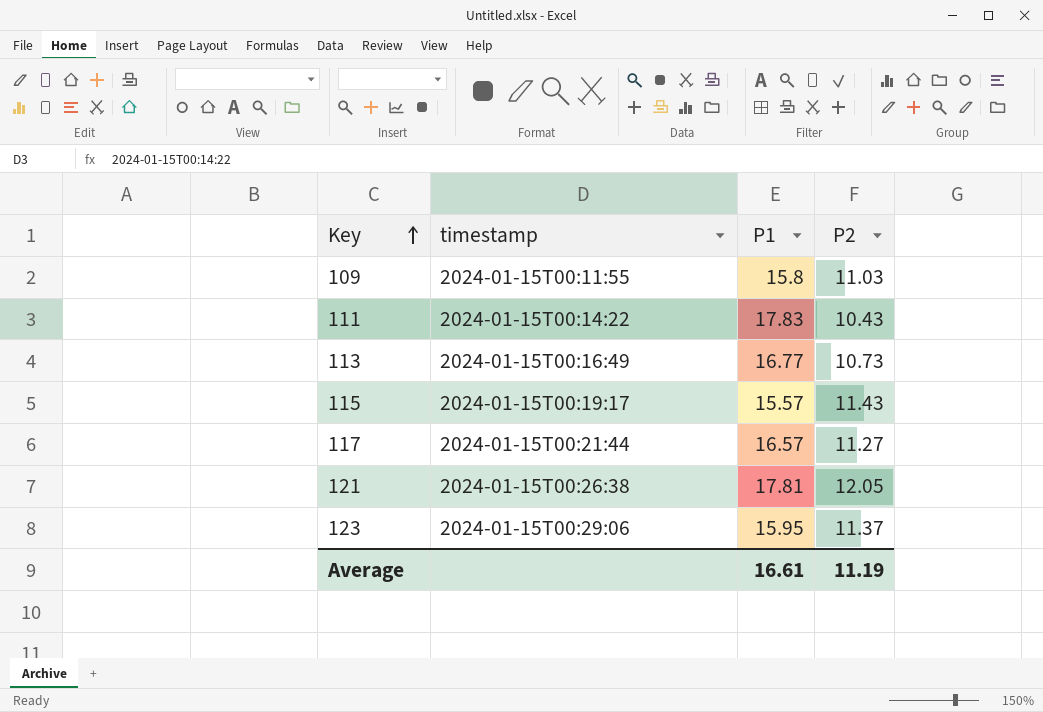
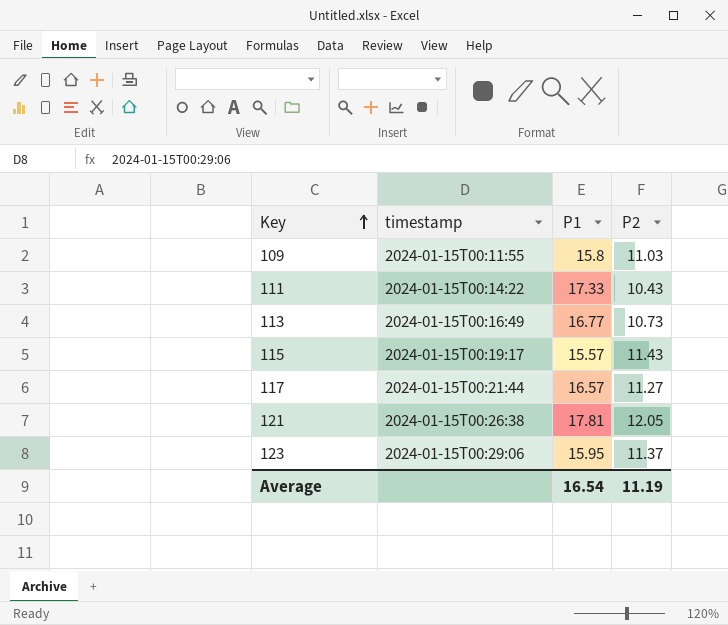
111 | P1: 17.83 -> 17.33
Average | P1: 16.61 -> 16.54

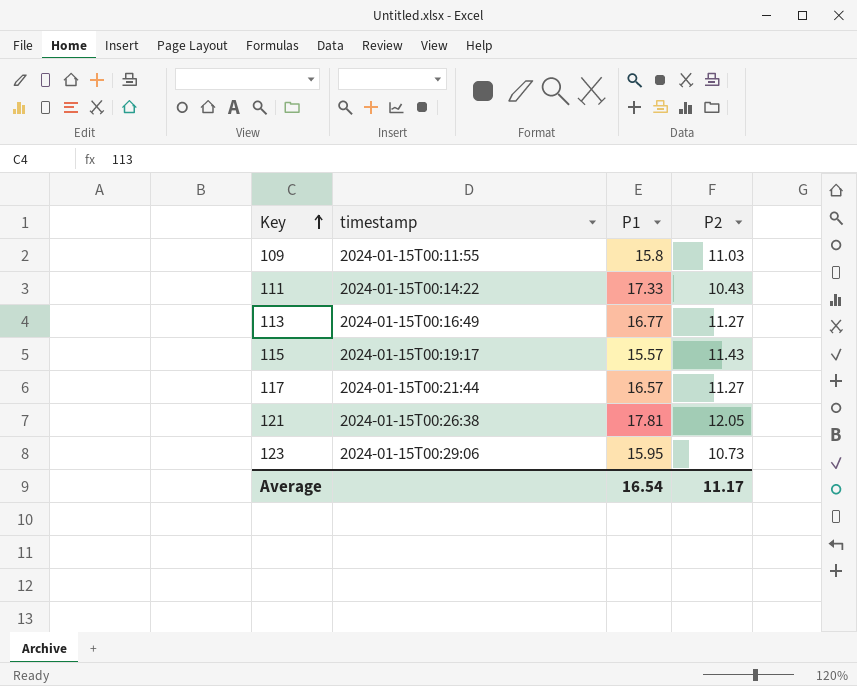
113 | P2: 10.73 -> 11.27
123 | P2: 11.37 -> 10.73
Average | P2: 11.19 -> 11.17

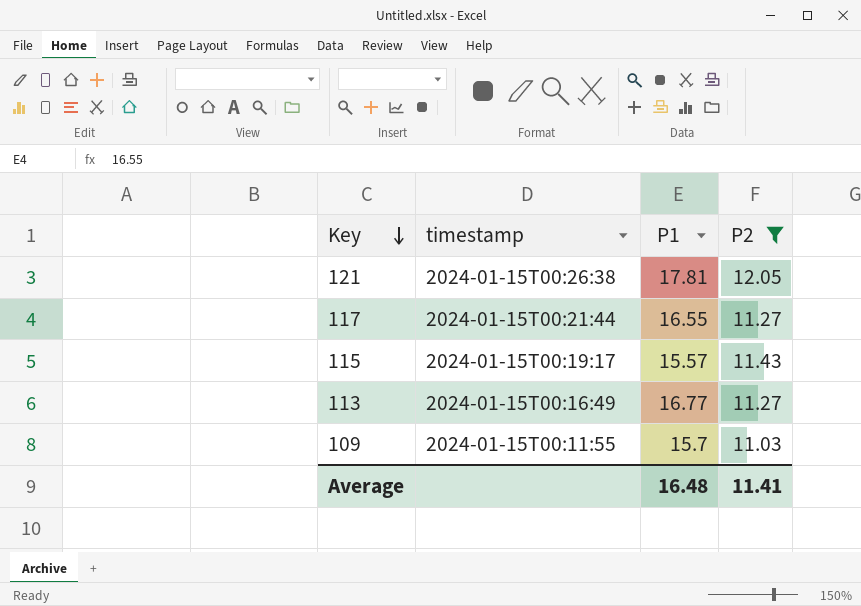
filter: none -> P2 >= 11.03
row order: Key ascending -> Key descending
117 | P1: 16.57 -> 16.55
109 | P1: 15.8 -> 15.7
Average | P1: 16.54 -> 16.48
Average | P2: 11.17 -> 11.41

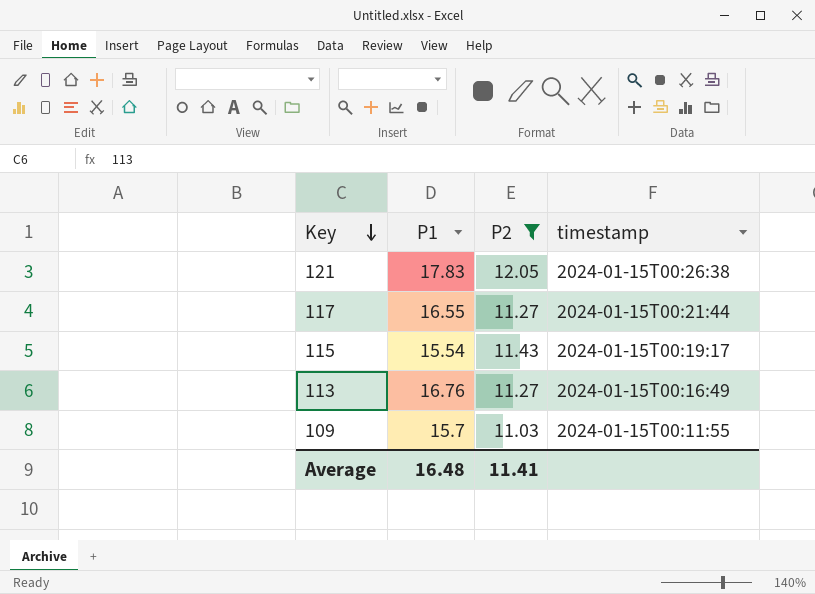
column timestamp | position: 2 -> 4
121 | P1: 17.81 -> 17.83
115 | P1: 15.57 -> 15.54
113 | P1: 16.77 -> 16.76

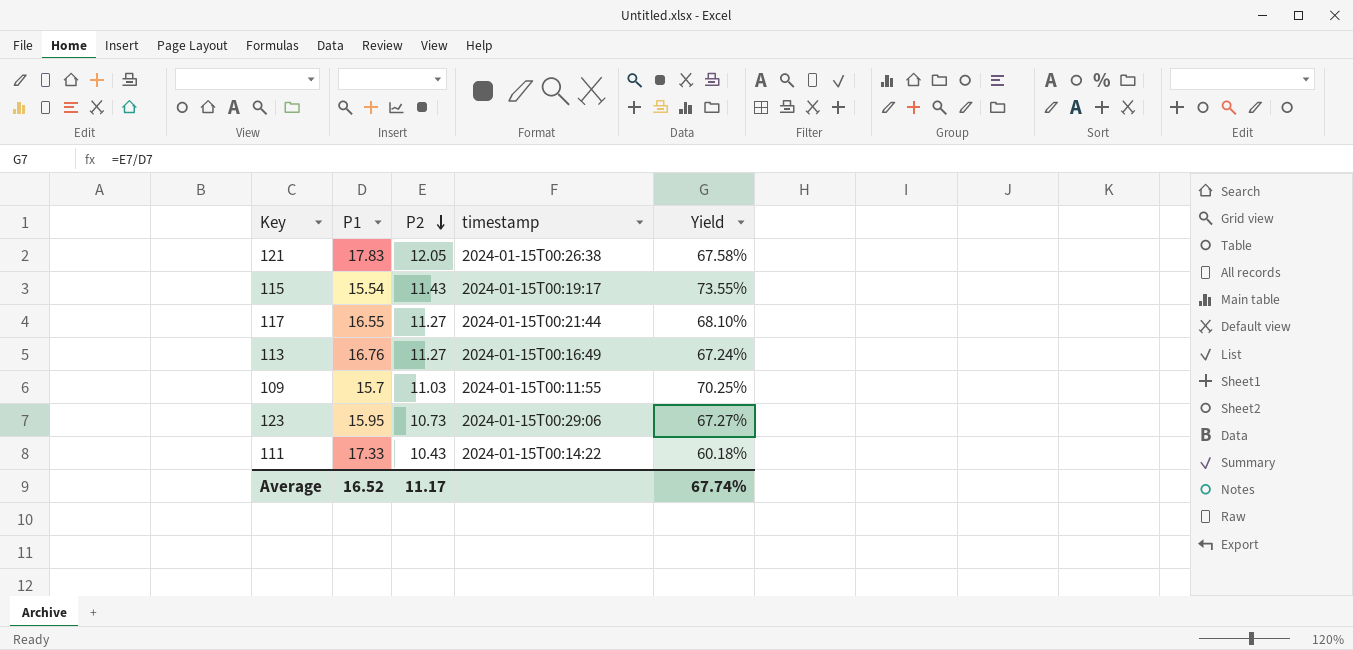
filter: P2 >= 11.03 -> none
row order: Key descending -> P2 descending
column Yield | formula: none -> [P2] / [P1]
Average | P1: 16.48 -> 16.52
Average | P2: 11.41 -> 11.17

